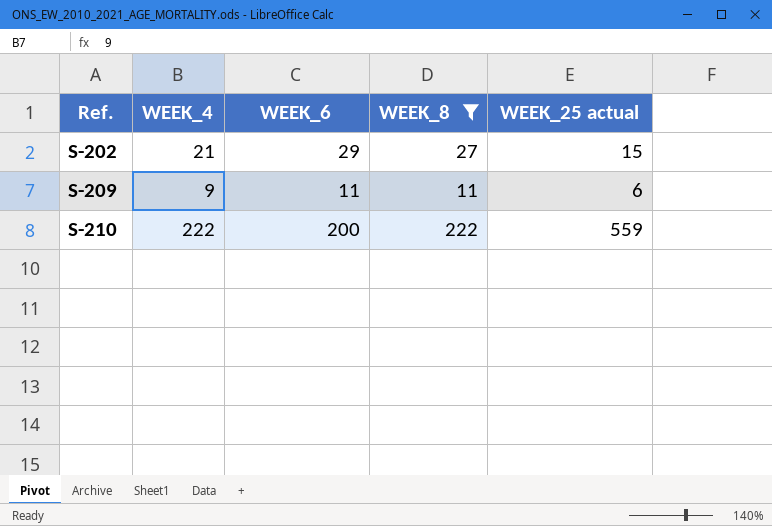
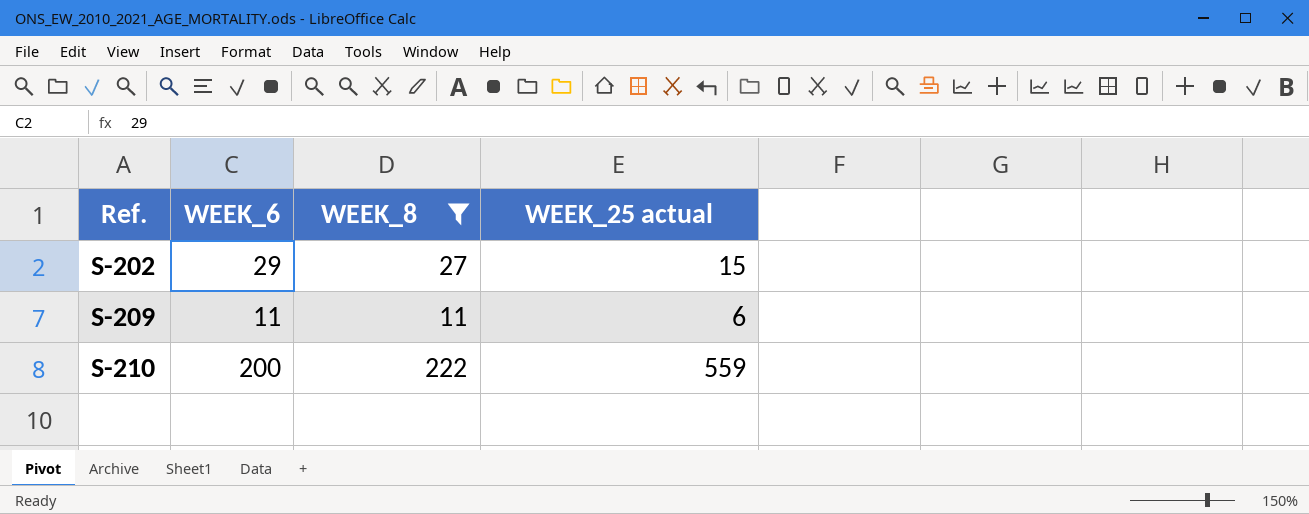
column WEEK_4 | position: 2 -> none

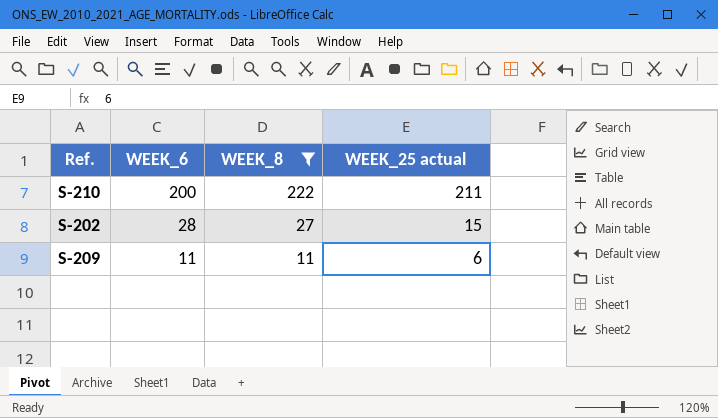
row order: Ref. ascending -> WEEK_6 descending
S-210 | WEEK_25 actual: 559 -> 211
S-202 | WEEK_6: 29 -> 28

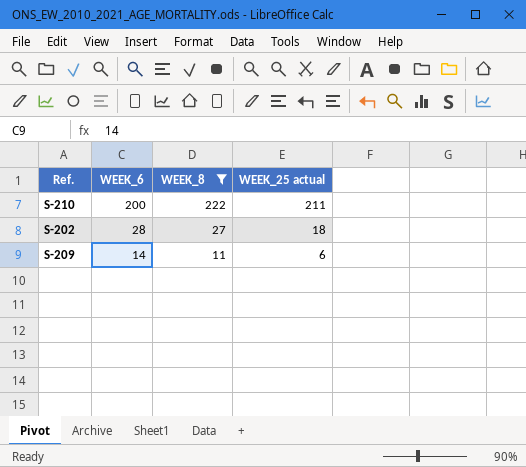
S-202 | WEEK_25 actual: 15 -> 18
S-209 | WEEK_6: 11 -> 14

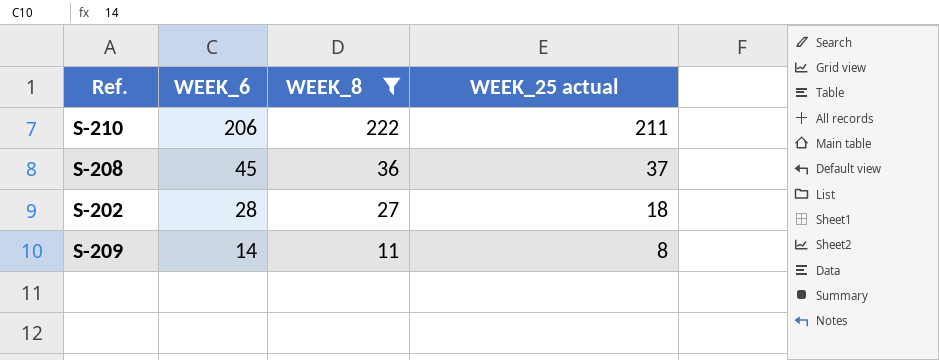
S-210 | WEEK_6: 200 -> 206
row S-208: none -> 45 | 36 | 37
S-209 | WEEK_25 actual: 6 -> 8

